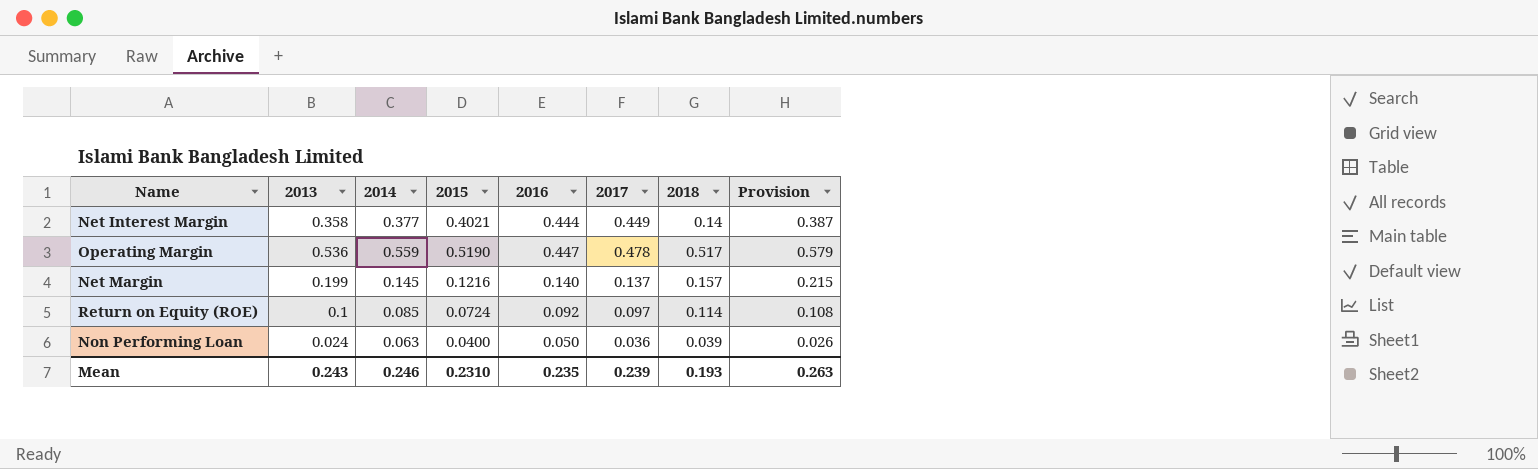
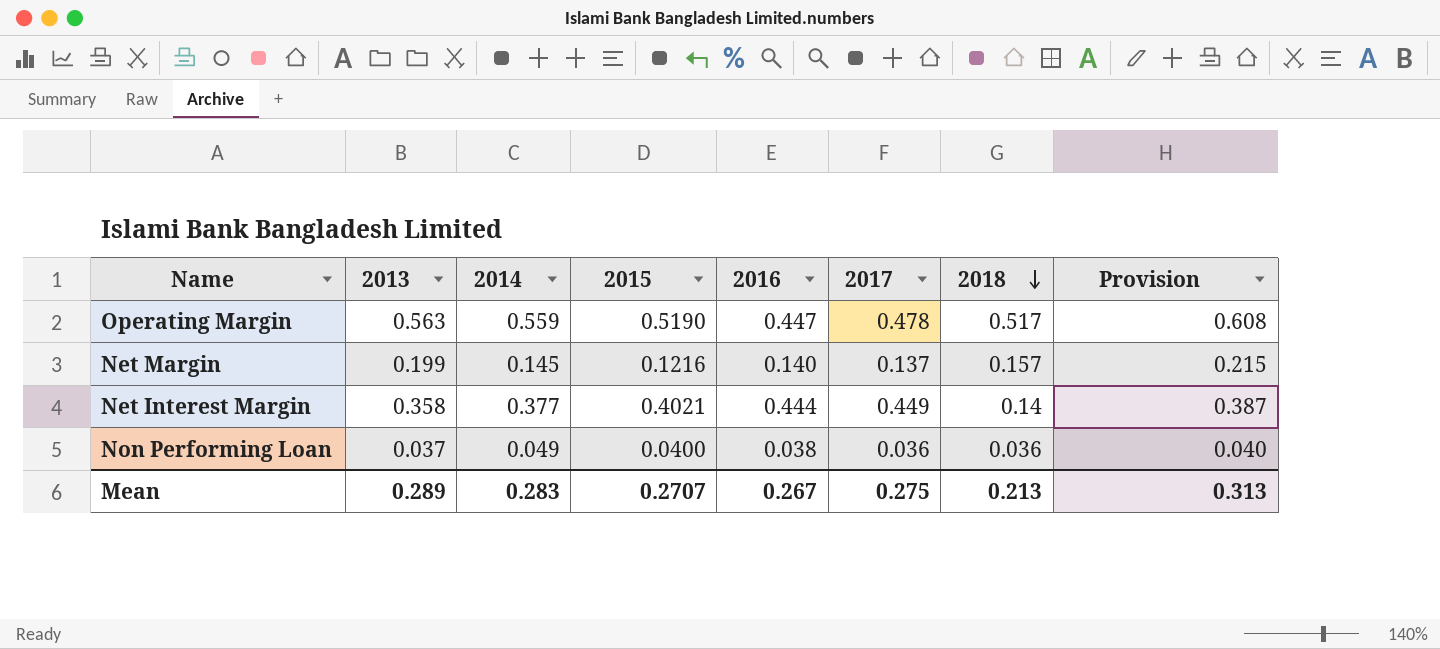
row order: none -> 2018 descending
row Return on Equity (ROE): 0.1 | 0.085 | 0.0724 | 0.092 | 0.097 | 0.114 | 0.108 -> none
Operating Margin | 2013: 0.536 -> 0.563
Operating Margin | Provision: 0.579 -> 0.608
Non Performing Loan | 2013: 0.024 -> 0.037
Non Performing Loan | 2014: 0.063 -> 0.049
Non Performing Loan | 2016: 0.050 -> 0.038
Non Performing Loan | 2018: 0.039 -> 0.036
Non Performing Loan | Provision: 0.026 -> 0.040
Mean | 2013: 0.243 -> 0.289
Mean | 2014: 0.246 -> 0.283
Mean | 2015: 0.2310 -> 0.2707
Mean | 2016: 0.235 -> 0.267
Mean | 2017: 0.239 -> 0.275
Mean | 2018: 0.193 -> 0.213
Mean | Provision: 0.263 -> 0.313

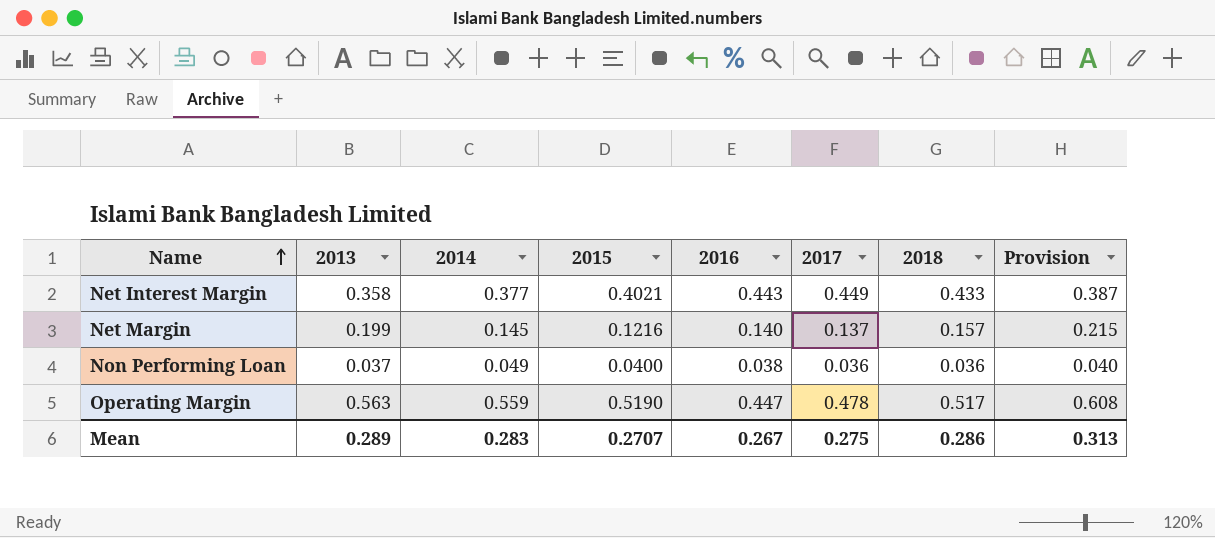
row order: 2018 descending -> Name ascending
Net Interest Margin | 2016: 0.444 -> 0.443
Net Interest Margin | 2018: 0.14 -> 0.433
Mean | 2018: 0.213 -> 0.286

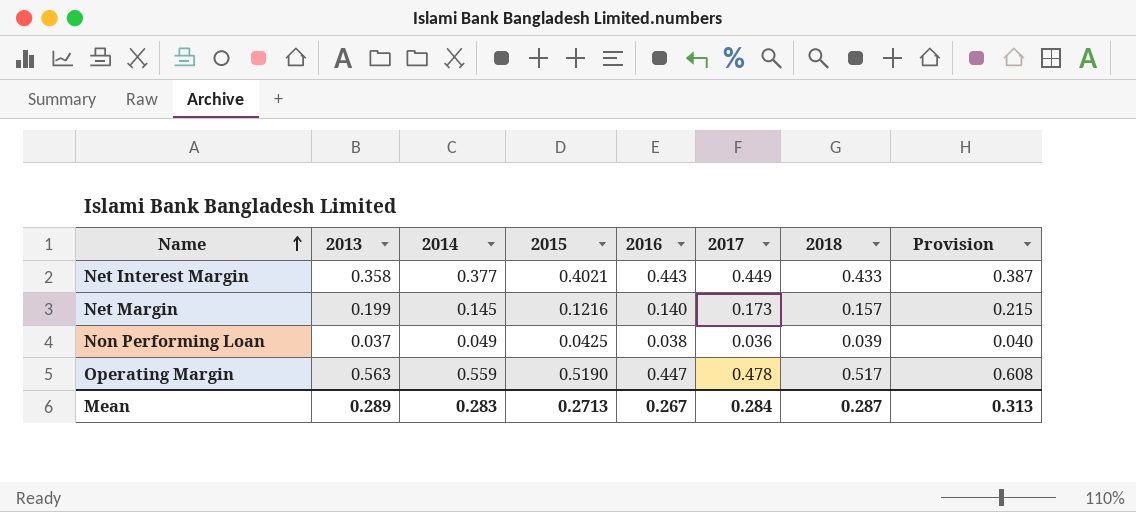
Net Margin | 2017: 0.137 -> 0.173
Non Performing Loan | 2015: 0.0400 -> 0.0425
Non Performing Loan | 2018: 0.036 -> 0.039
Mean | 2015: 0.2707 -> 0.2713
Mean | 2017: 0.275 -> 0.284
Mean | 2018: 0.286 -> 0.287

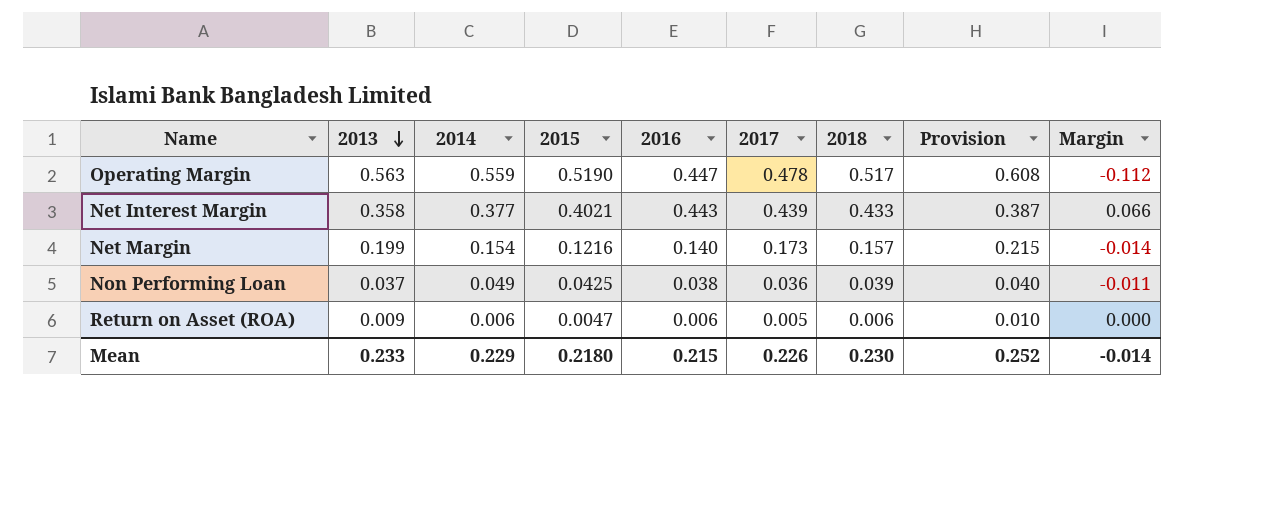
row order: Name ascending -> 2013 descending
column Margin | formula: none -> [2016] - [2014]
Net Interest Margin | 2017: 0.449 -> 0.439
Net Margin | 2014: 0.145 -> 0.154
row Return on Asset (ROA): none -> 0.009 | 0.006 | 0.0047 | 0.006 | 0.005 | 0.006 | 0.010 | 0.000
Mean | 2013: 0.289 -> 0.233
Mean | 2014: 0.283 -> 0.229
Mean | 2015: 0.2713 -> 0.2180
Mean | 2016: 0.267 -> 0.215
Mean | 2017: 0.284 -> 0.226
Mean | 2018: 0.287 -> 0.230
Mean | Provision: 0.313 -> 0.252

